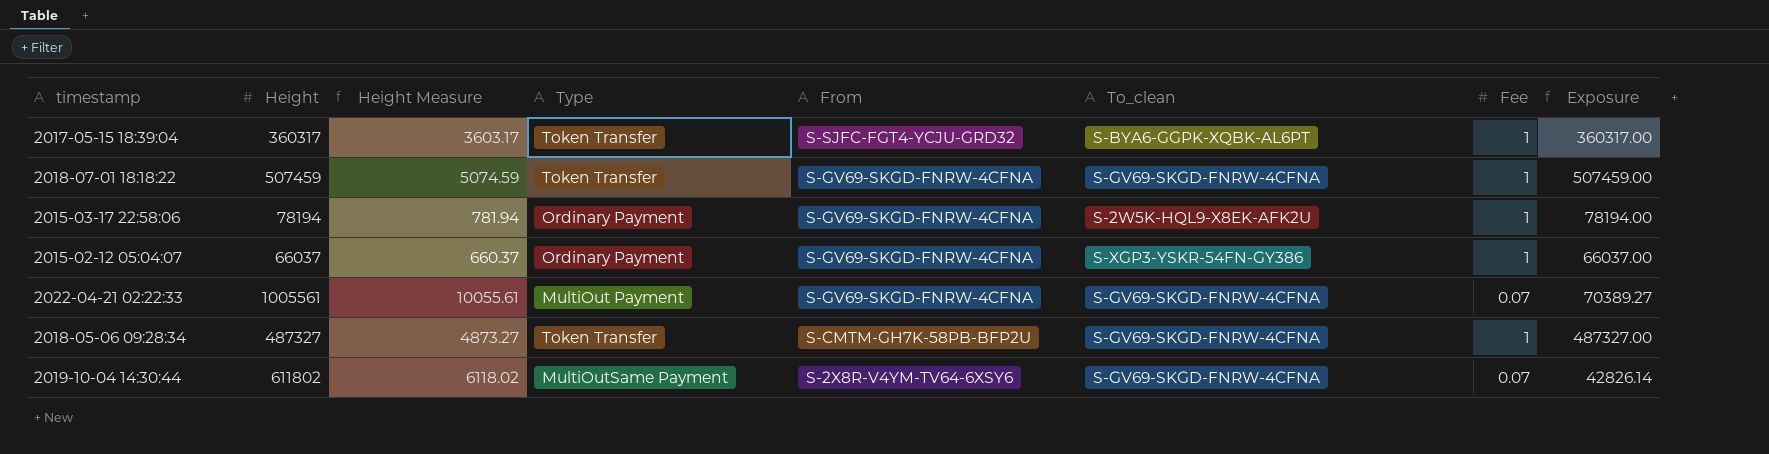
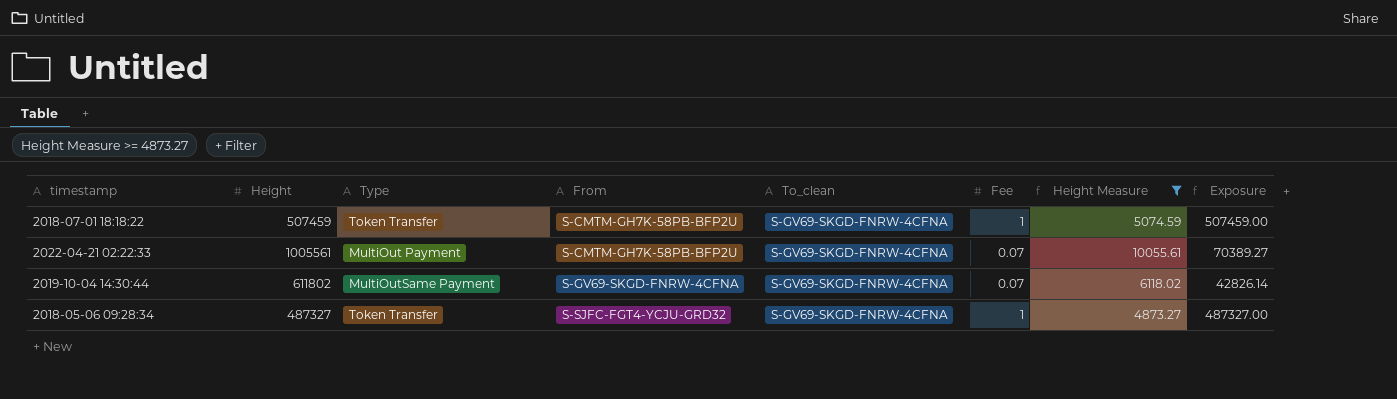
filter: none -> Height Measure >= 4873.27
row order: From descending -> From ascending
column Height Measure | position: 3 -> 7
2018-07-01 18:18:22 | From: S-GV69-SKGD-FNRW-4CFNA -> S-CMTM-GH7K-58PB-BFP2U
2022-04-21 02:22:33 | From: S-GV69-SKGD-FNRW-4CFNA -> S-CMTM-GH7K-58PB-BFP2U
2019-10-04 14:30:44 | From: S-2X8R-V4YM-TV64-6XSY6 -> S-GV69-SKGD-FNRW-4CFNA
2018-05-06 09:28:34 | From: S-CMTM-GH7K-58PB-BFP2U -> S-SJFC-FGT4-YCJU-GRD32

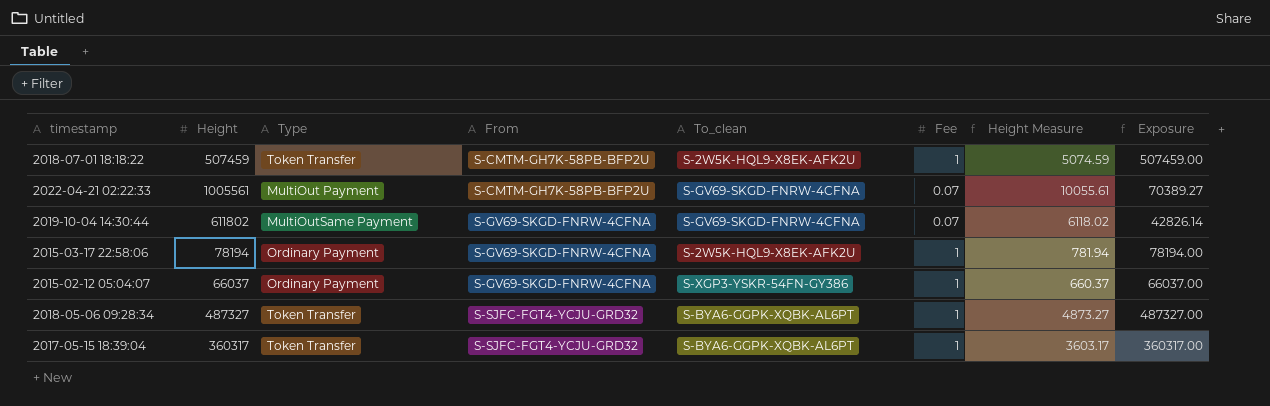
filter: Height Measure >= 4873.27 -> none
2018-07-01 18:18:22 | To_clean: S-GV69-SKGD-FNRW-4CFNA -> S-2W5K-HQL9-X8EK-AFK2U
2018-05-06 09:28:34 | To_clean: S-GV69-SKGD-FNRW-4CFNA -> S-BYA6-GGPK-XQBK-AL6PT

